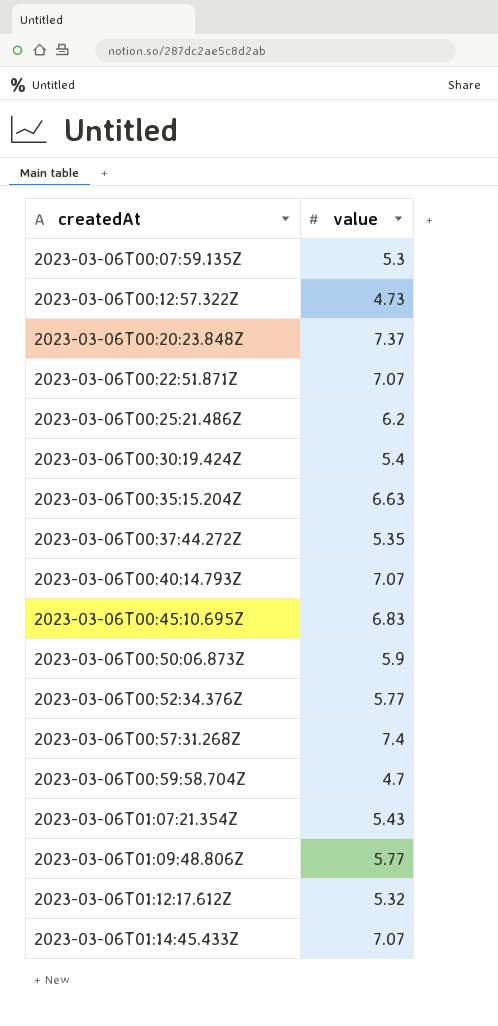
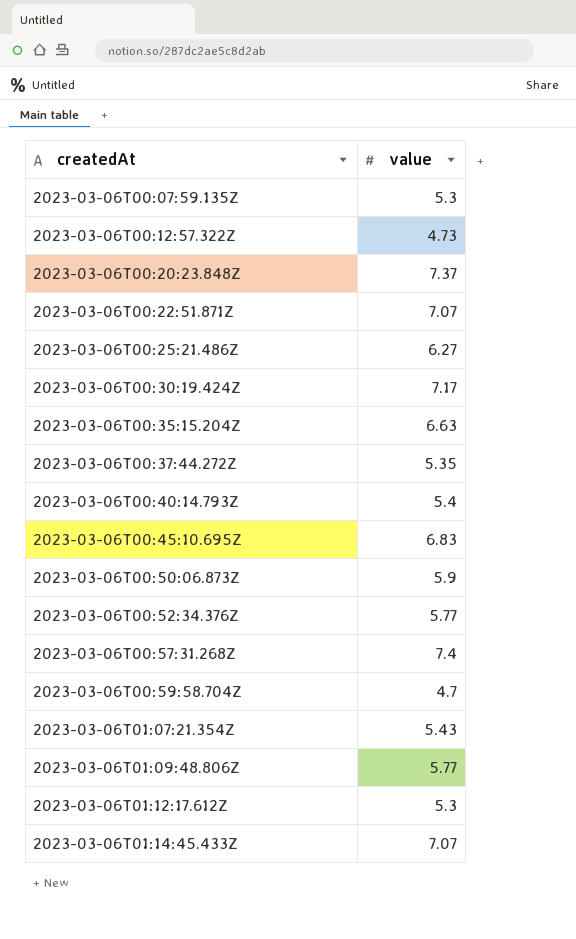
2023-03-06T00:25:21.486Z | value: 6.2 -> 6.27
2023-03-06T00:30:19.424Z | value: 5.4 -> 7.17
2023-03-06T00:40:14.793Z | value: 7.07 -> 5.4
2023-03-06T01:12:17.612Z | value: 5.32 -> 5.3

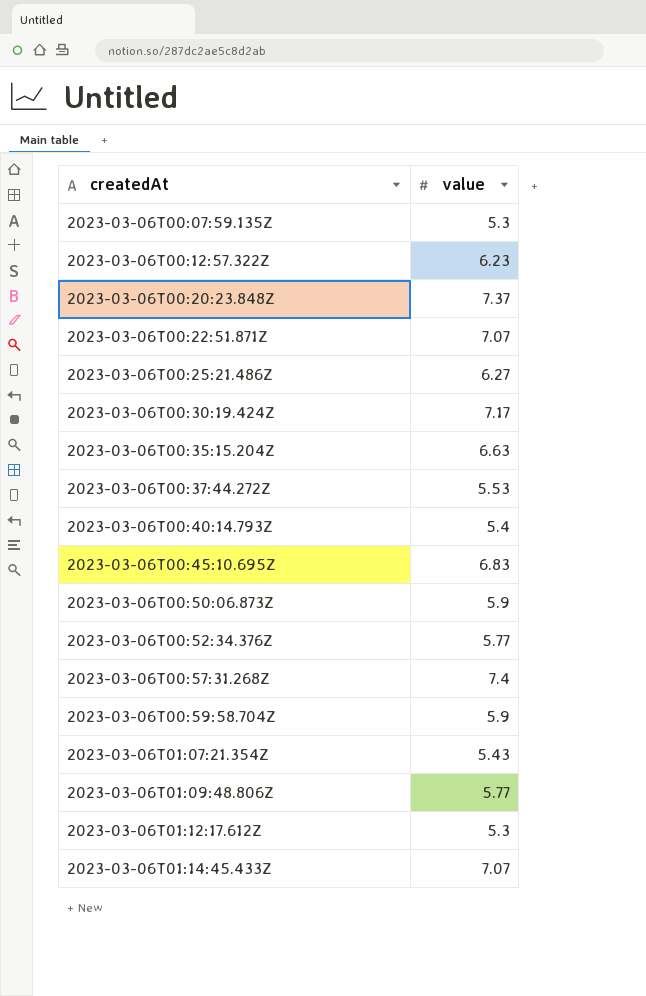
2023-03-06T00:12:57.322Z | value: 4.73 -> 6.23
2023-03-06T00:37:44.272Z | value: 5.35 -> 5.53
2023-03-06T00:59:58.704Z | value: 4.7 -> 5.9

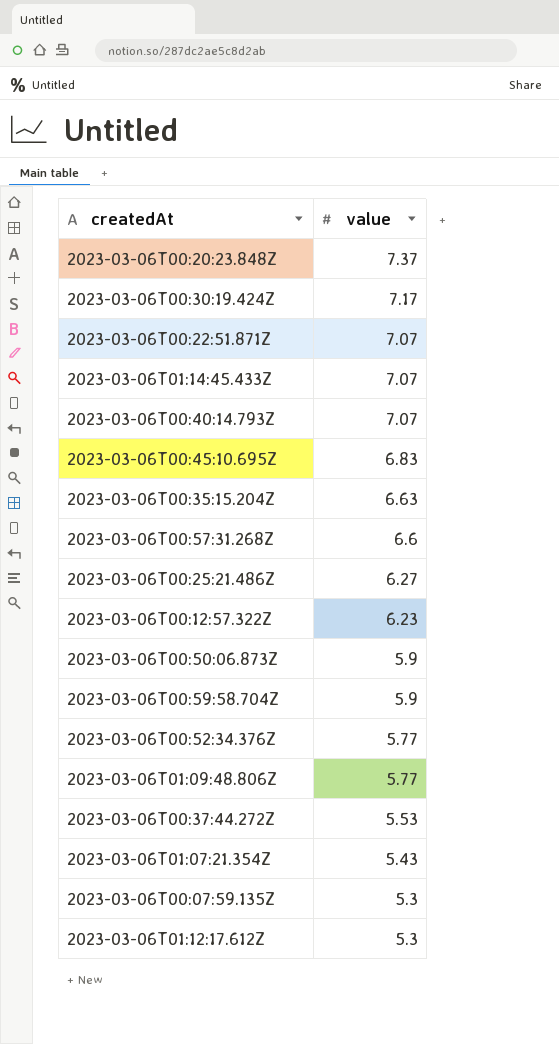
row order: createdAt ascending -> value descending
2023-03-06T00:40:14.793Z | value: 5.4 -> 7.07
2023-03-06T00:57:31.268Z | value: 7.4 -> 6.6

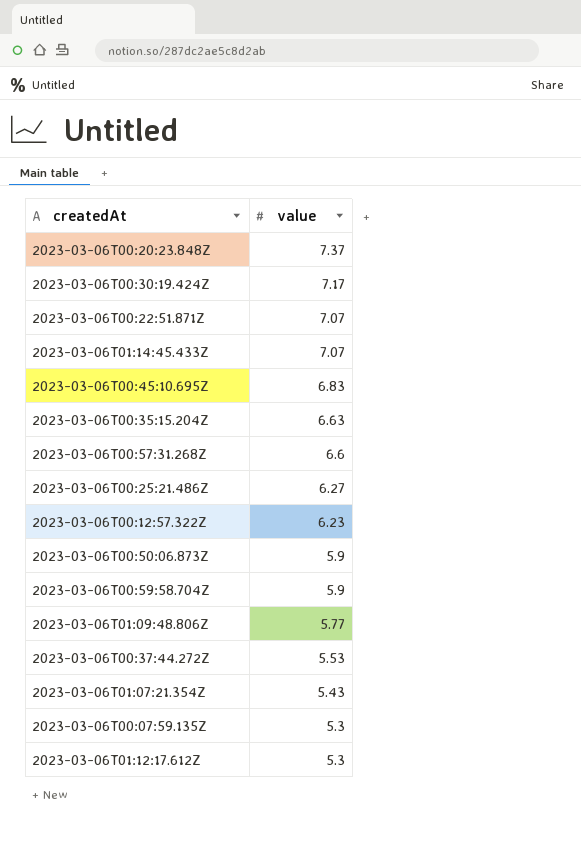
row 2023-03-06T00:40:14.793Z: 7.07 -> none
row 2023-03-06T00:52:34.376Z: 5.77 -> none

